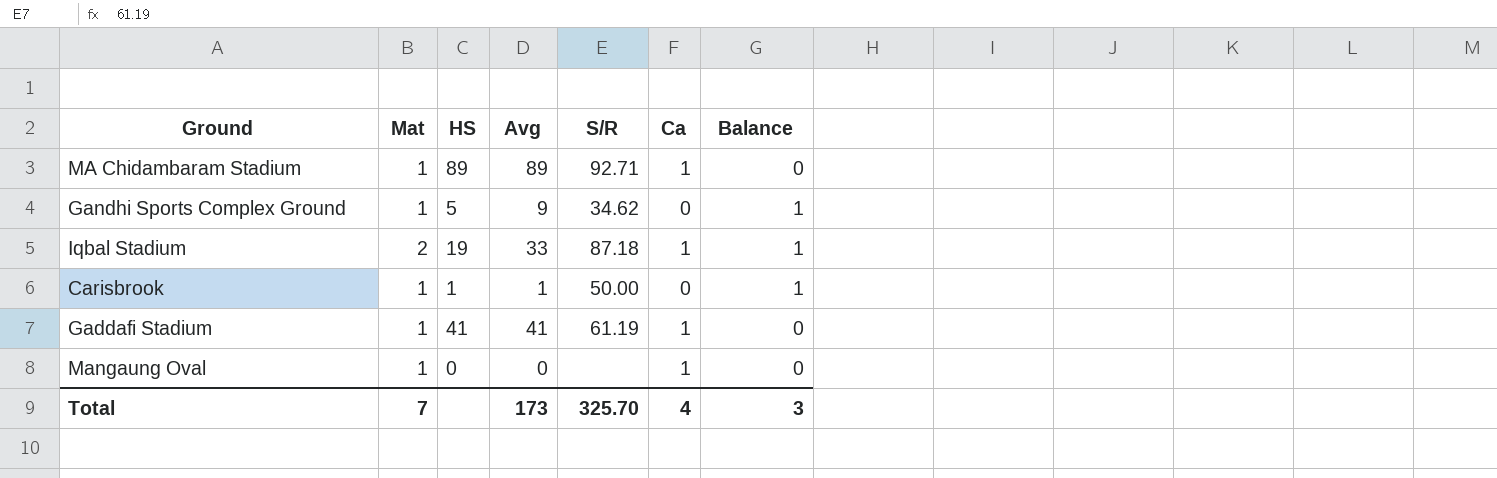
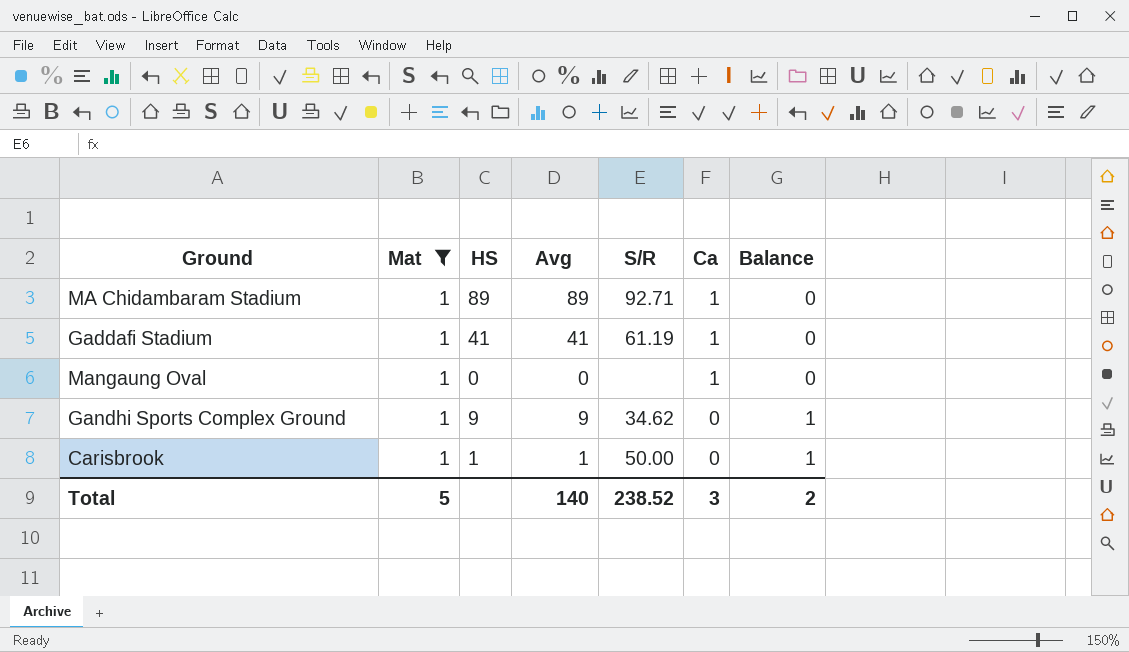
filter: none -> Mat = 1
row order: none -> Ca descending
Gandhi Sports Complex Ground | HS: 5 -> 9
Total | Mat: 7 -> 5
Total | Avg: 173 -> 140
Total | S/R: 325.70 -> 238.52
Total | Ca: 4 -> 3
Total | Balance: 3 -> 2

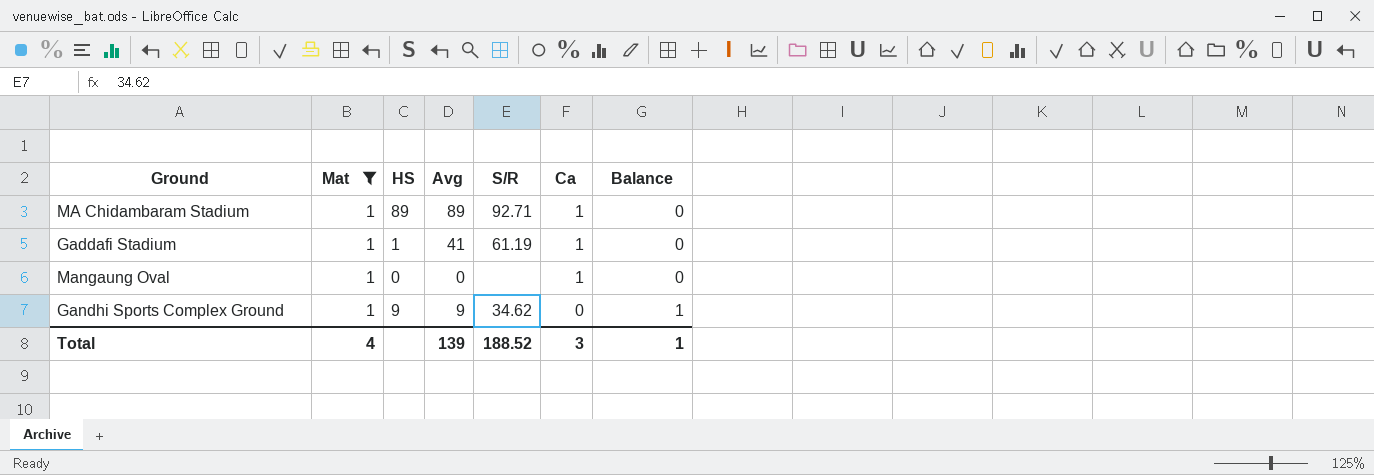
row Carisbrook: 1 | 1 | 1 | 50.00 | 0 | 1 -> none
Gaddafi Stadium | HS: 41 -> 1
Total | Mat: 5 -> 4
Total | Avg: 140 -> 139
Total | S/R: 238.52 -> 188.52
Total | Balance: 2 -> 1

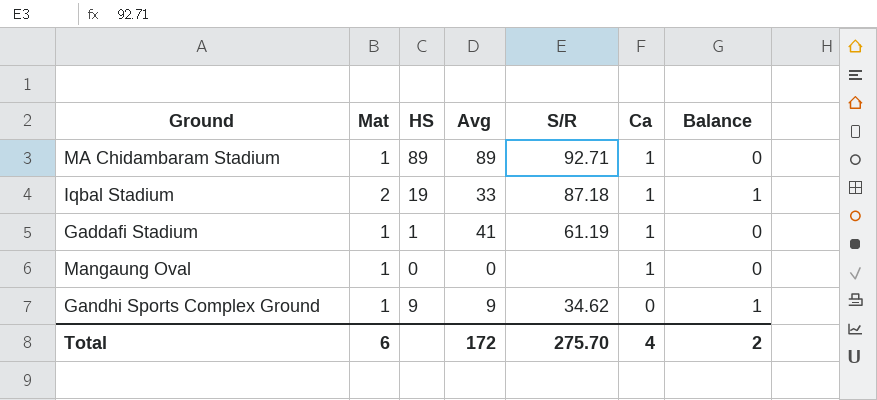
filter: Mat = 1 -> none
Total | Mat: 4 -> 6
Total | Avg: 139 -> 172
Total | S/R: 188.52 -> 275.70
Total | Ca: 3 -> 4
Total | Balance: 1 -> 2

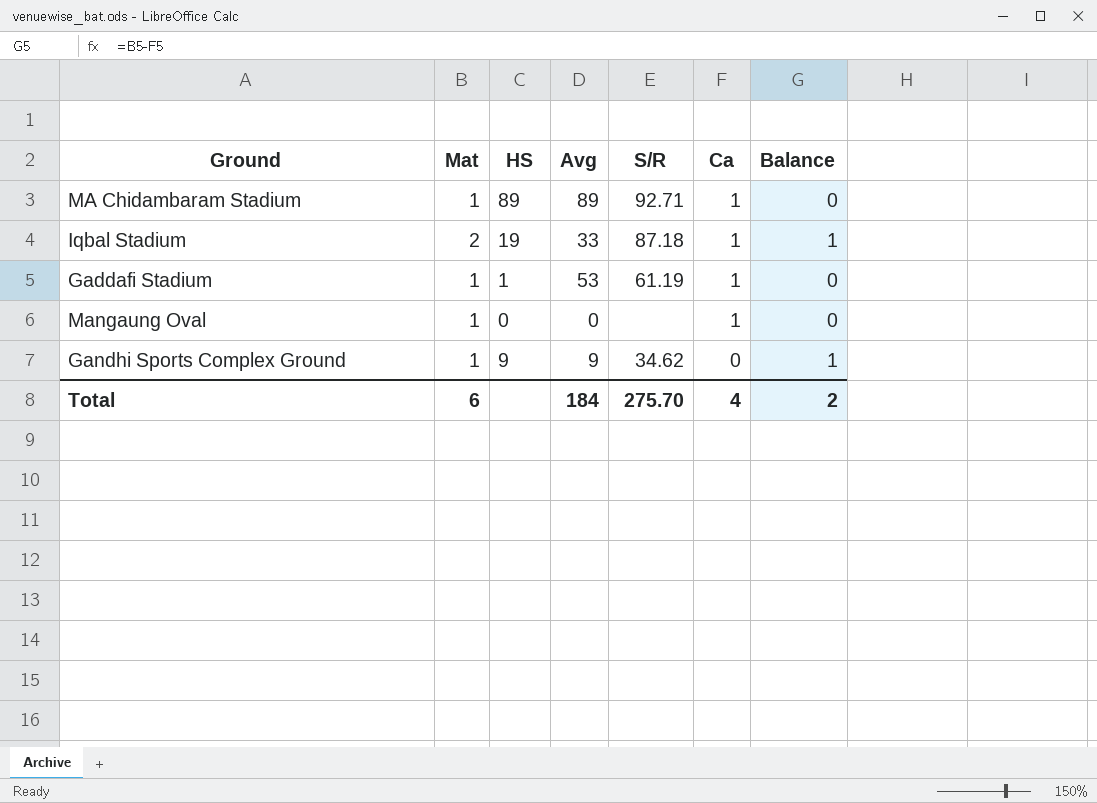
Gaddafi Stadium | Avg: 41 -> 53
Total | Avg: 172 -> 184

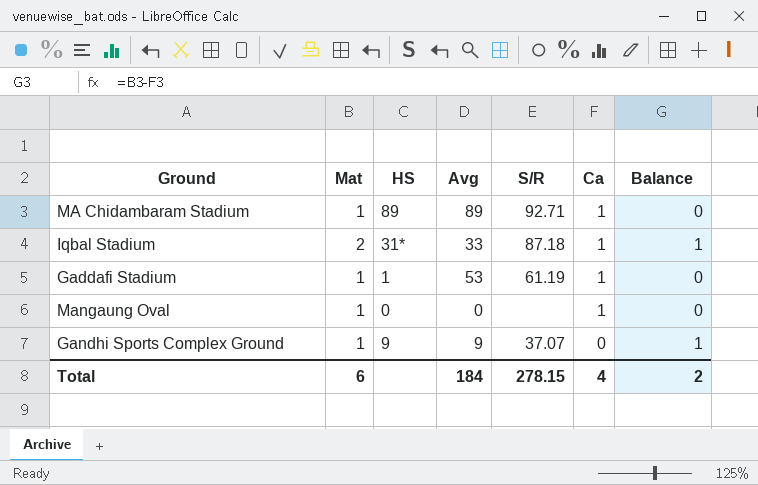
Iqbal Stadium | HS: 19 -> 31*
Gandhi Sports Complex Ground | S/R: 34.62 -> 37.07
Total | S/R: 275.70 -> 278.15

